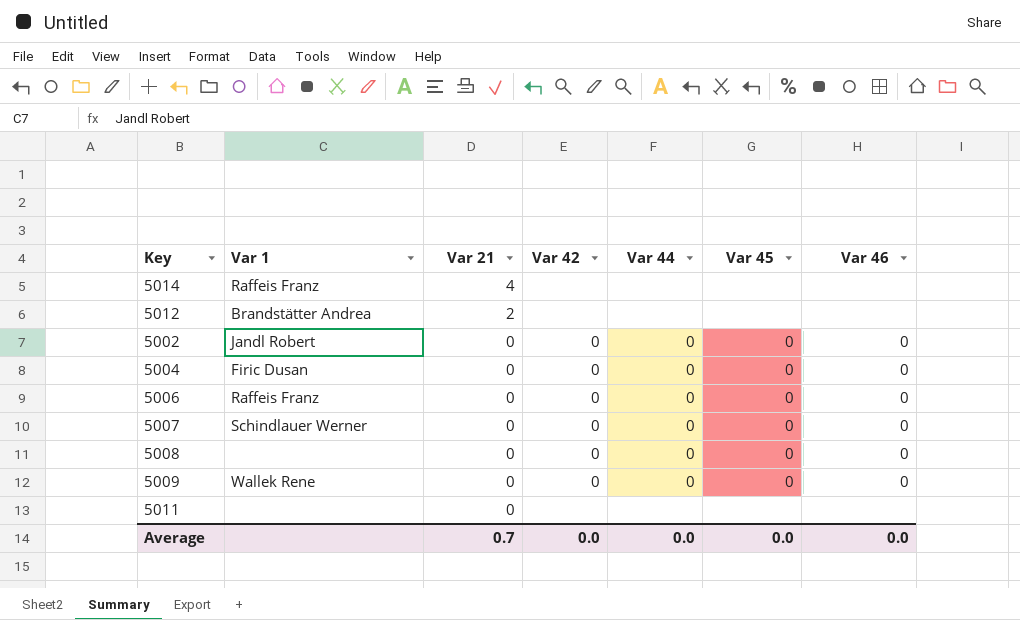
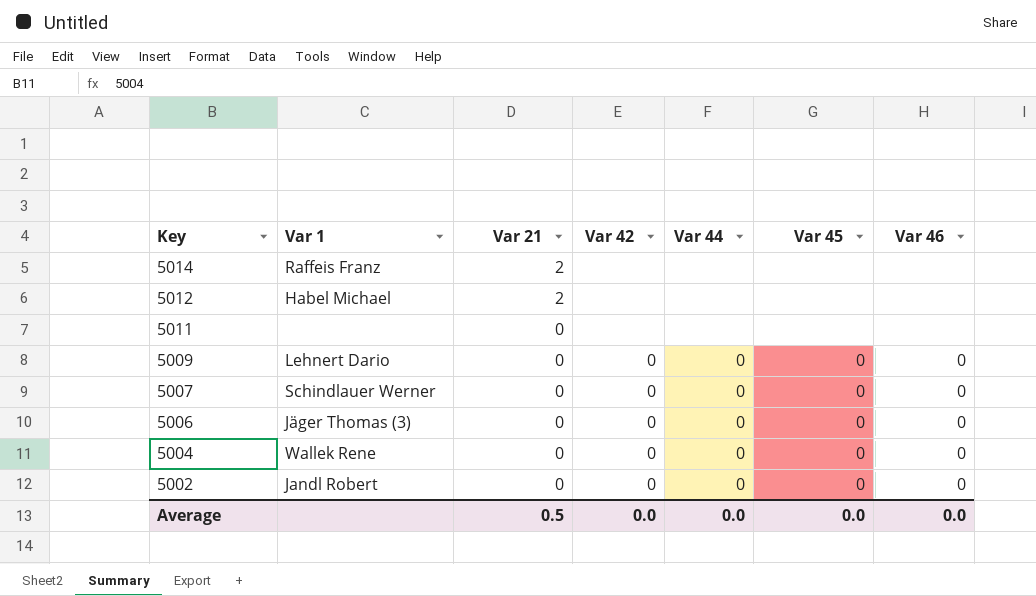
row order: Var 21 descending -> Key descending
row 5008: none | 0 | 0 | 0 | 0 | 0 -> none
5014 | Var 21: 4 -> 2
5012 | Var 1: Brandstätter Andrea -> Habel Michael
5009 | Var 1: Wallek Rene -> Lehnert Dario
5006 | Var 1: Raffeis Franz -> Jäger Thomas (3)
5004 | Var 1: Firic Dusan -> Wallek Rene
Average | Var 21: 0.7 -> 0.5

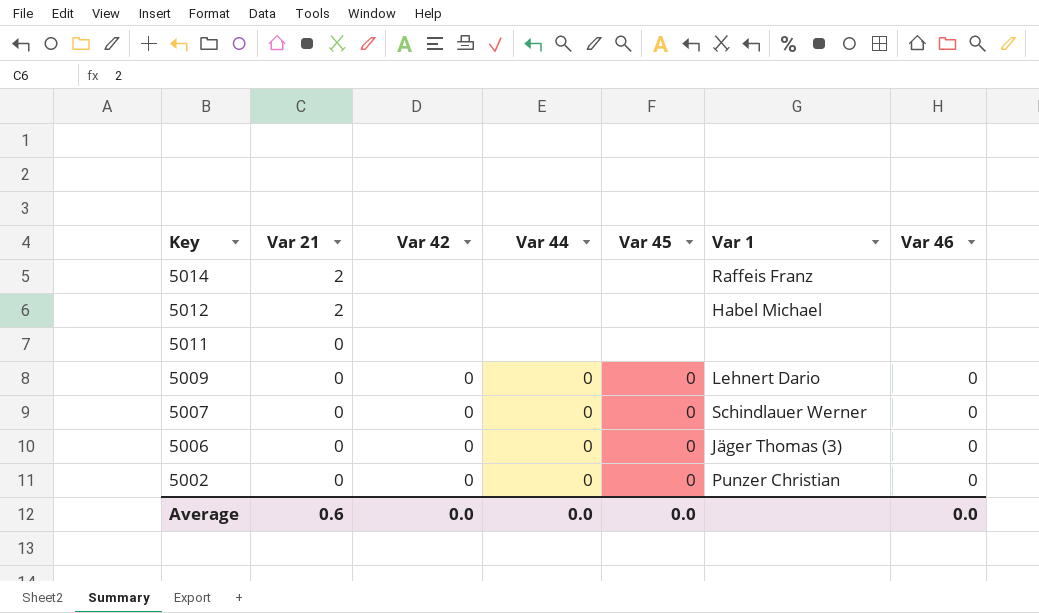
column Var 1 | position: 2 -> 6
row 5004: Wallek Rene | 0 | 0 | 0 | 0 | 0 -> none
5002 | Var 1: Jandl Robert -> Punzer Christian
Average | Var 21: 0.5 -> 0.6

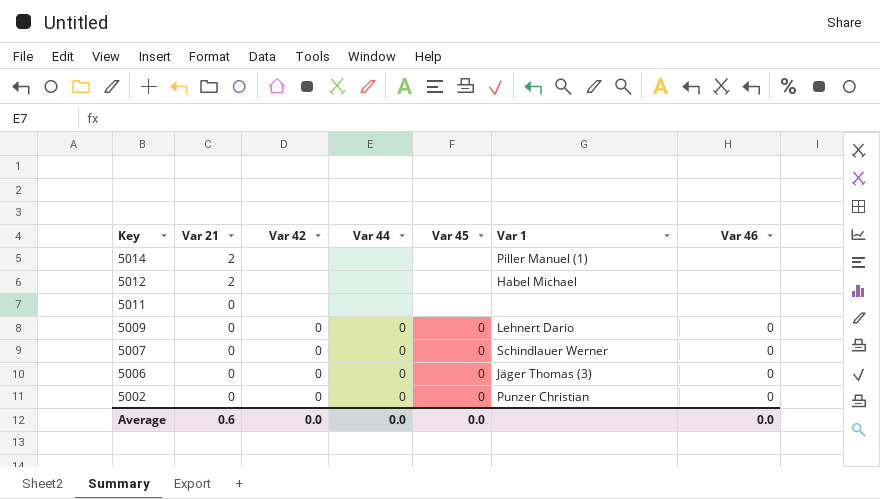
5014 | Var 1: Raffeis Franz -> Piller Manuel (1)

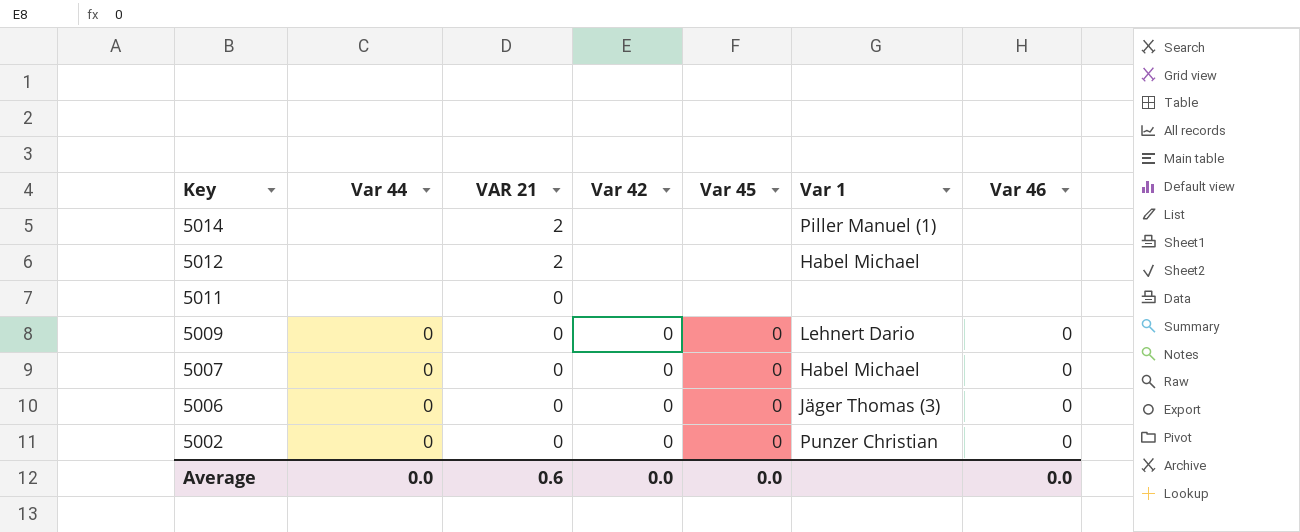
column Var 44 | position: 4 -> 2
column name: Var 21 -> VAR 21
5007 | Var 1: Schindlauer Werner -> Habel Michael

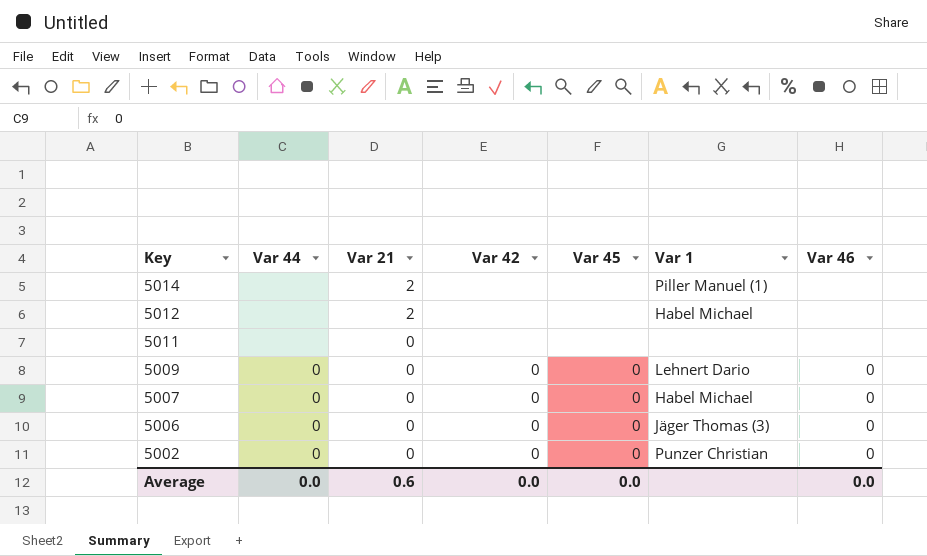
column name: VAR 21 -> Var 21

